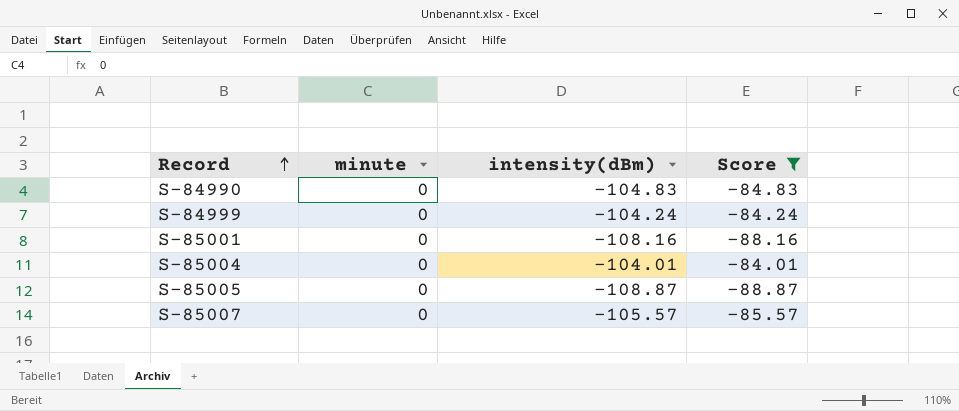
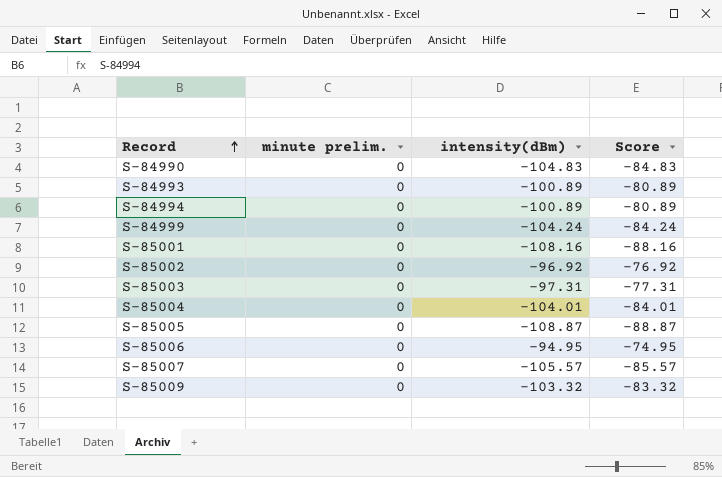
filter: Score <= -84.01 -> none
column name: minute -> minute prelim.

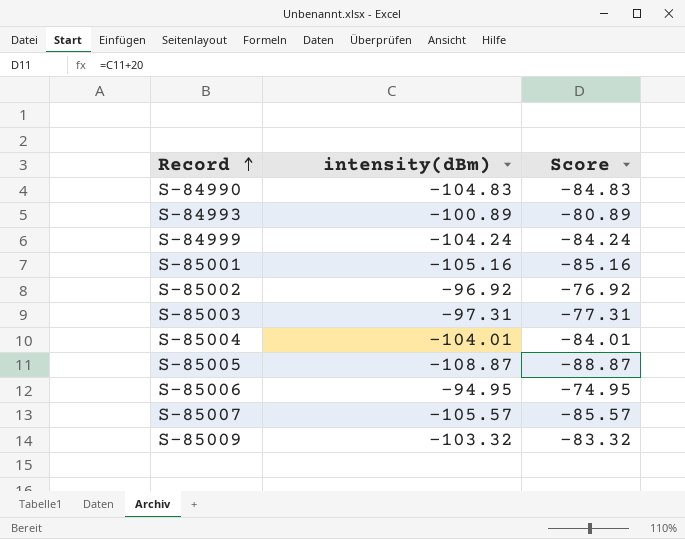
column minute prelim. | position: 2 -> none
row S-84994: 0 | -100.89 | -80.89 -> none
S-85001 | intensity(dBm): -108.16 -> -105.16
S-85001 | Score: -88.16 -> -85.16

